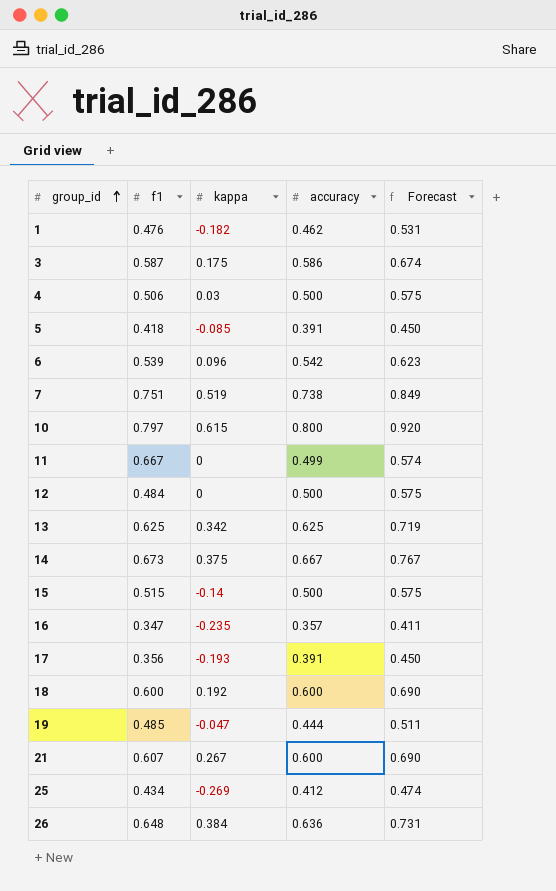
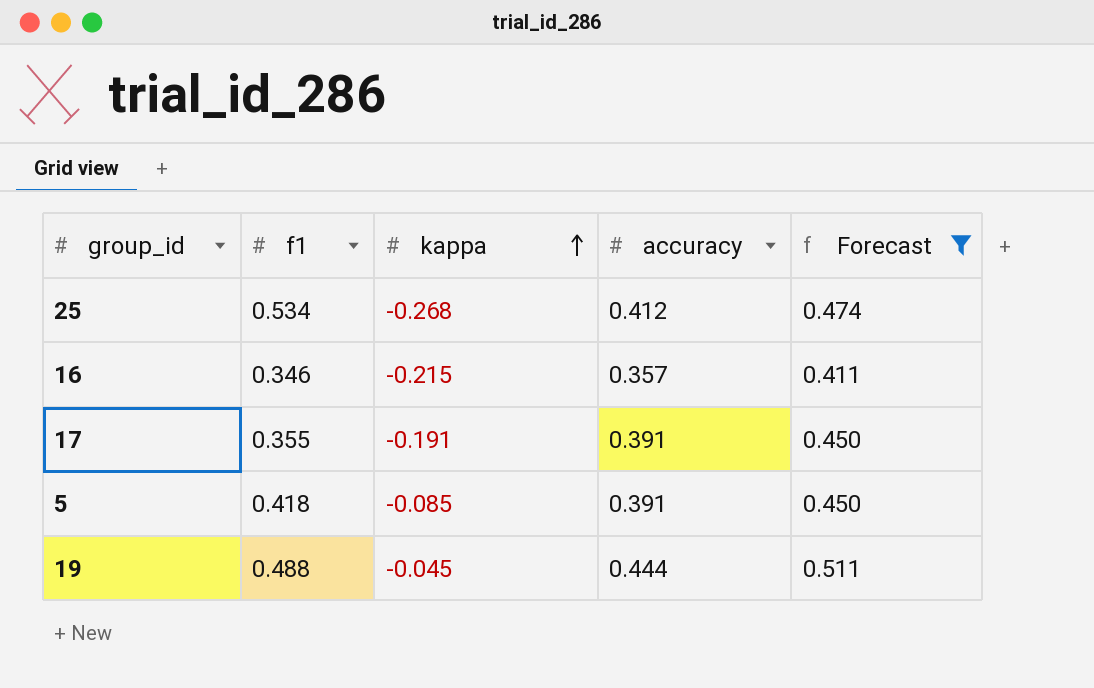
filter: none -> Forecast <= 0.511
row order: group_id ascending -> kappa ascending
25 | f1: 0.434 -> 0.534
25 | kappa: -0.269 -> -0.268
16 | f1: 0.347 -> 0.346
16 | kappa: -0.235 -> -0.215
17 | f1: 0.356 -> 0.355
17 | kappa: -0.193 -> -0.191
19 | f1: 0.485 -> 0.488
19 | kappa: -0.047 -> -0.045

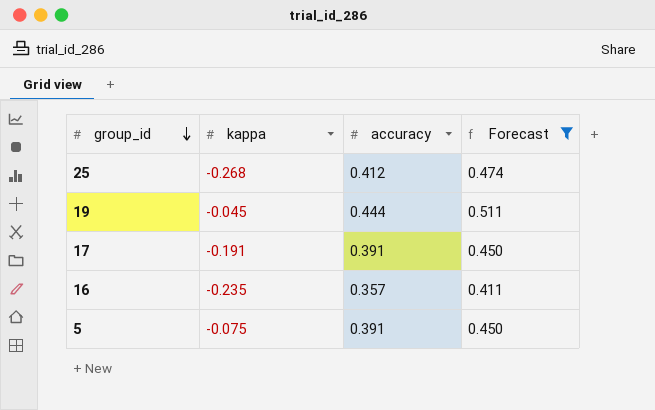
row order: kappa ascending -> group_id descending
column f1 | position: 2 -> none
16 | kappa: -0.215 -> -0.235
5 | kappa: -0.085 -> -0.075

